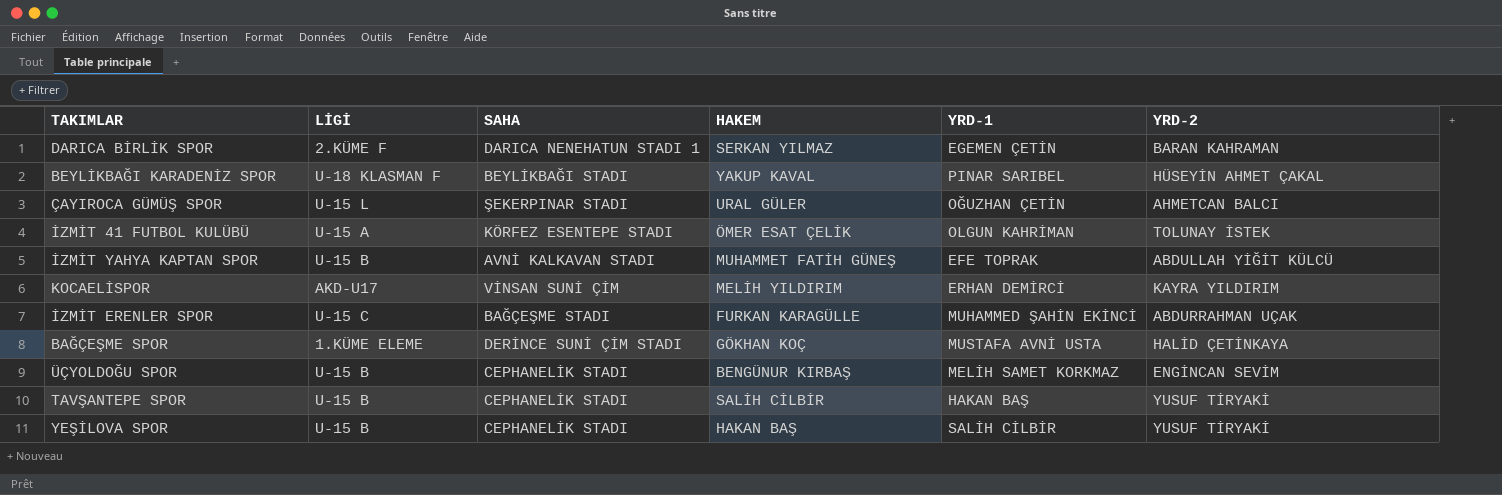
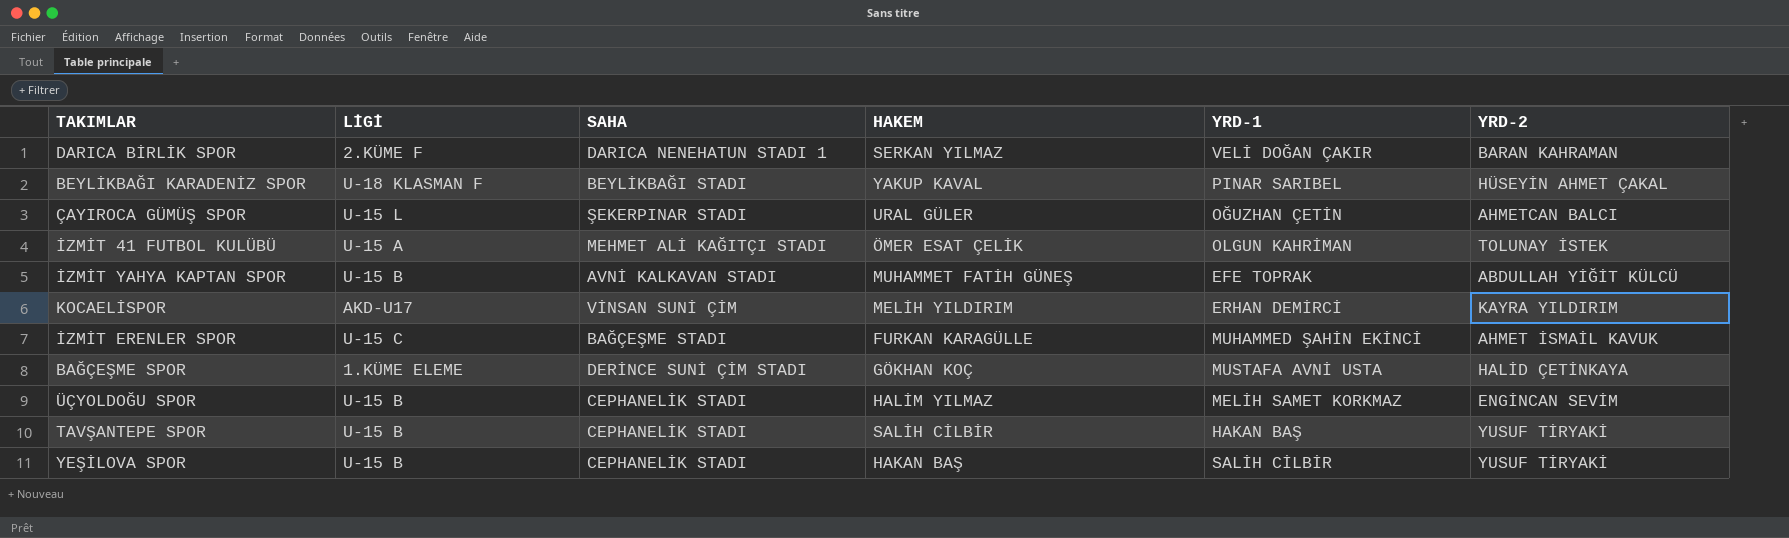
DARICA BİRLİK SPOR | YRD-1: EGEMEN ÇETİN -> VELİ DOĞAN ÇAKIR
İZMİT 41 FUTBOL KULÜBÜ | SAHA: KÖRFEZ ESENTEPE STADI -> MEHMET ALİ KAĞITÇI STADI
İZMİT ERENLER SPOR | YRD-2: ABDURRAHMAN UÇAK -> AHMET İSMAİL KAVUK
ÜÇYOLDOĞU SPOR | HAKEM: BENGÜNUR KIRBAŞ -> HALİM YILMAZ

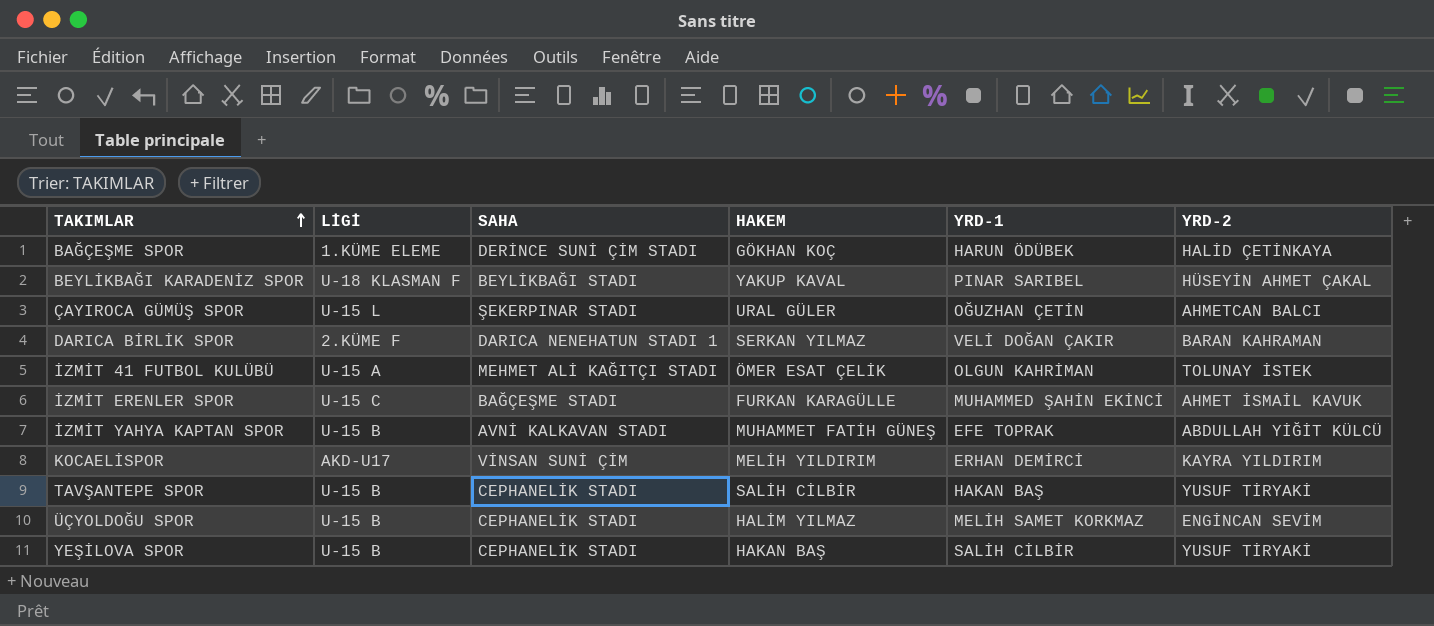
row order: none -> TAKIMLAR ascending
BAĞÇEŞME SPOR | YRD-1: MUSTAFA AVNİ USTA -> HARUN ÖDÜBEK

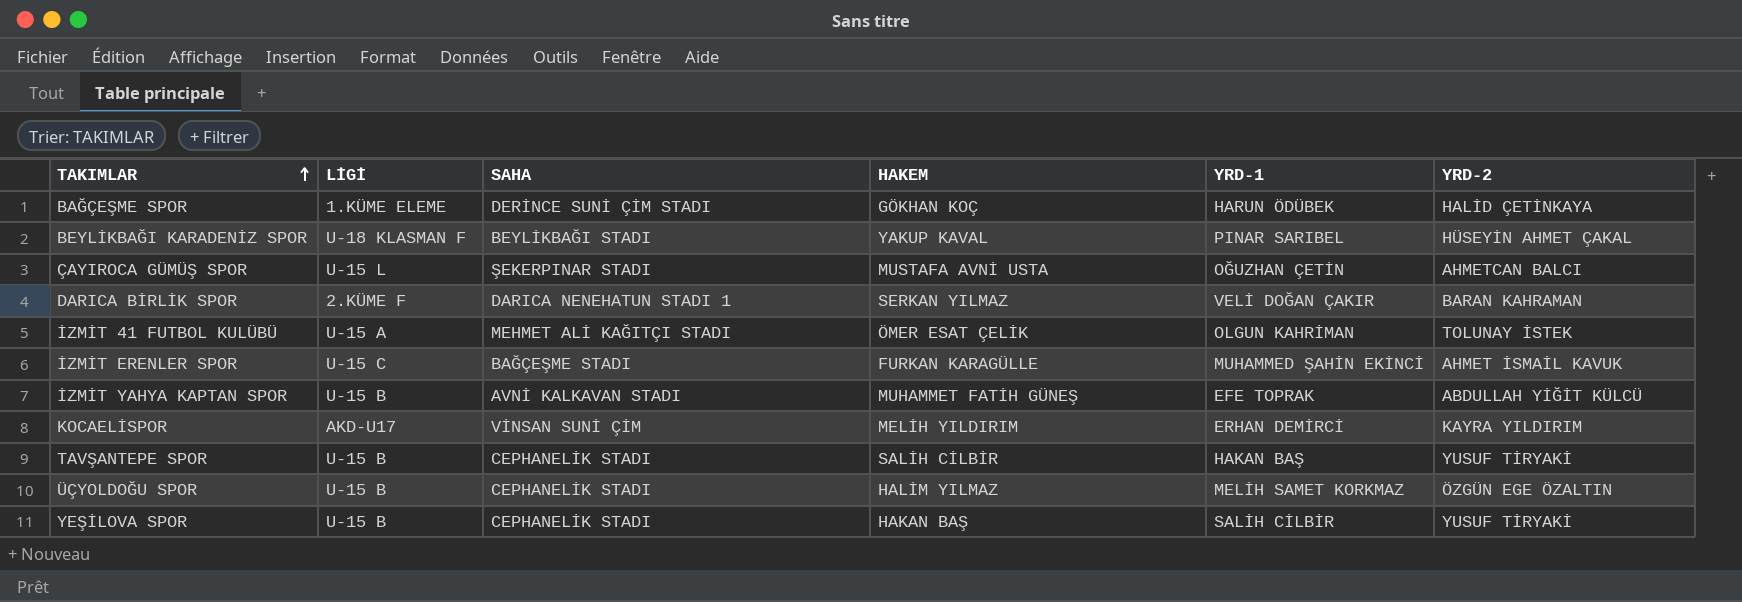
ÇAYIROCA GÜMÜŞ SPOR | HAKEM: URAL GÜLER -> MUSTAFA AVNİ USTA
ÜÇYOLDOĞU SPOR | YRD-2: ENGİNCAN SEVİM -> ÖZGÜN EGE ÖZALTIN

